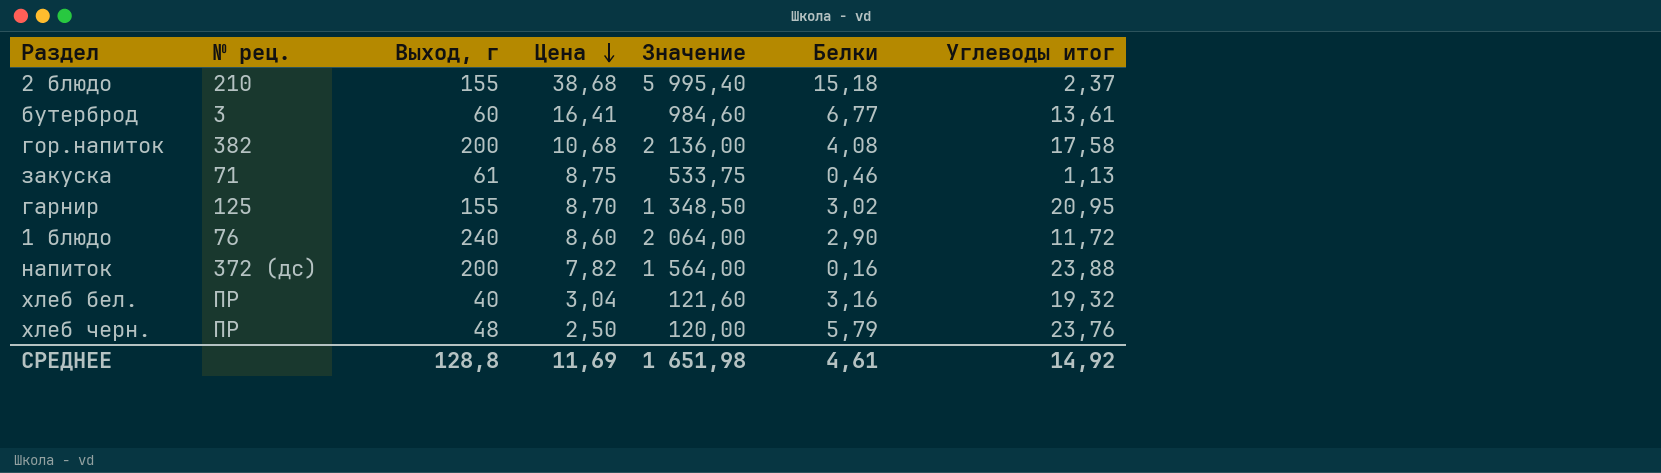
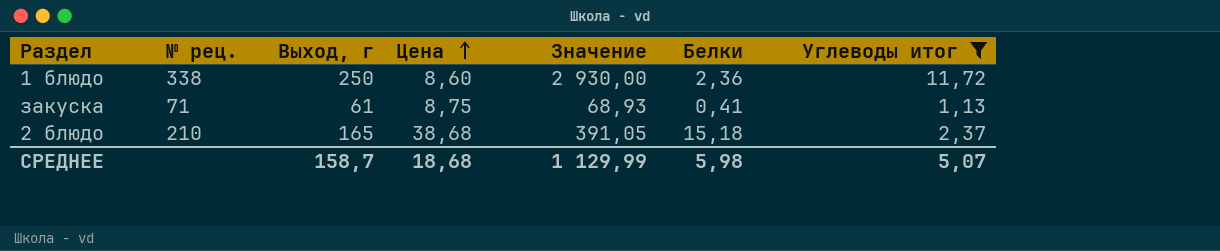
filter: none -> Углеводы итог <= 11,72
row order: Цена descending -> Цена ascending
column Значение | formula: [Выход, г] * [Цена] -> [Выход, г] * [Углеводы итог]
1 блюдо | № рец.: 76 -> 338
1 блюдо | Выход, г: 240 -> 250
1 блюдо | Белки: 2,90 -> 2,36
закуска | Белки: 0,46 -> 0,41
2 блюдо | Выход, г: 155 -> 165
СРЕДНЕЕ | Выход, г: 128,8 -> 158,7
СРЕДНЕЕ | Цена: 11,69 -> 18,68
СРЕДНЕЕ | Значение: 1 651,98 -> 1 129,99
СРЕДНЕЕ | Белки: 4,61 -> 5,98
СРЕДНЕЕ | Углеводы итог: 14,92 -> 5,07

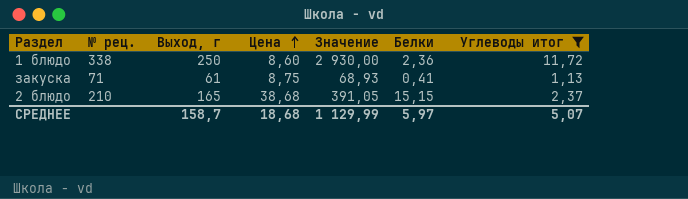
2 блюдо | Белки: 15,18 -> 15,15
СРЕДНЕЕ | Белки: 5,98 -> 5,97

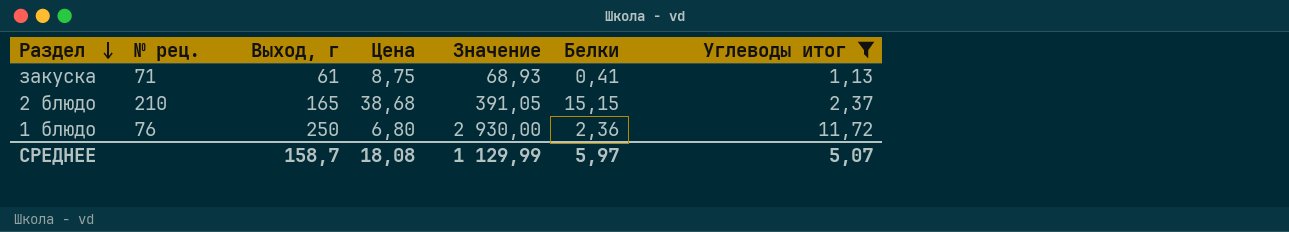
row order: Цена ascending -> Раздел descending
1 блюдо | № рец.: 338 -> 76
1 блюдо | Цена: 8,60 -> 6,80
СРЕДНЕЕ | Цена: 18,68 -> 18,08

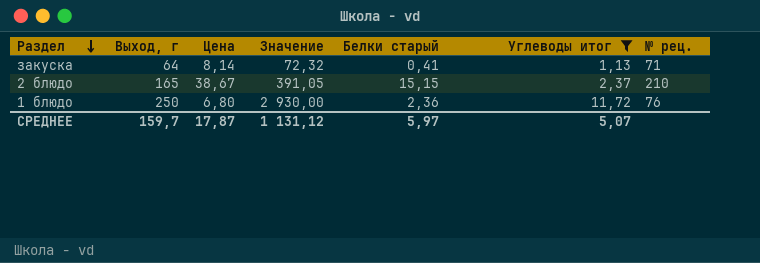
column name: Белки -> Белки старый
column № рец. | position: 2 -> 7
закуска | Выход, г: 61 -> 64
закуска | Цена: 8,75 -> 8,14
закуска | Значение: 68,93 -> 72,32
2 блюдо | Цена: 38,68 -> 38,67
СРЕДНЕЕ | Выход, г: 158,7 -> 159,7
СРЕДНЕЕ | Цена: 18,08 -> 17,87
СРЕДНЕЕ | Значение: 1 129,99 -> 1 131,12

